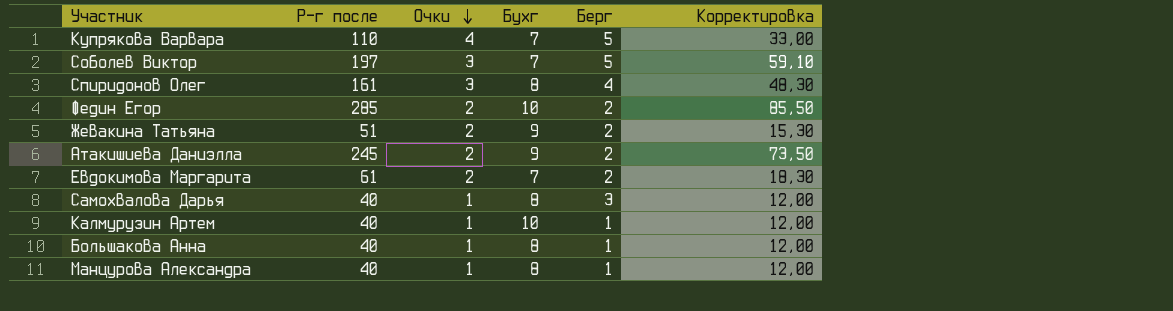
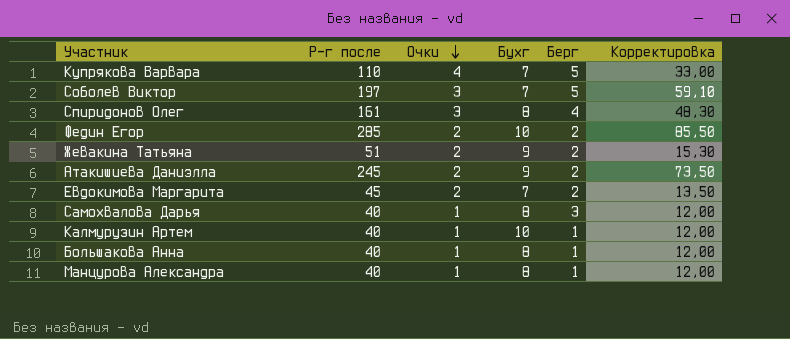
Евдокимова Маргарита | Р-г после: 61 -> 45
Евдокимова Маргарита | Корректировка: 18,30 -> 13,50

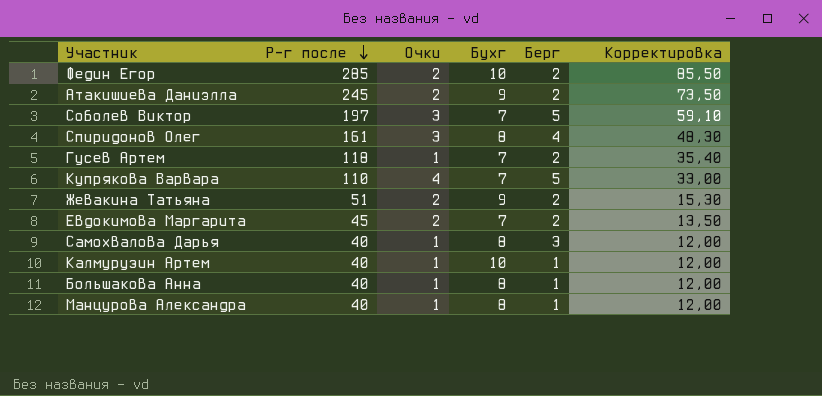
row order: Очки descending -> Р-г после descending
row Гусев Артем: none -> 118 | 1 | 7 | 2 | 35,40

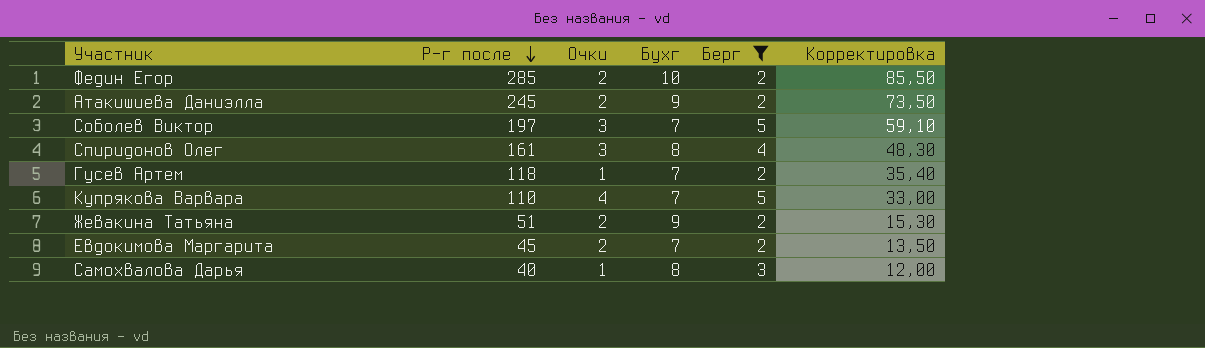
filter: none -> Берг != 1

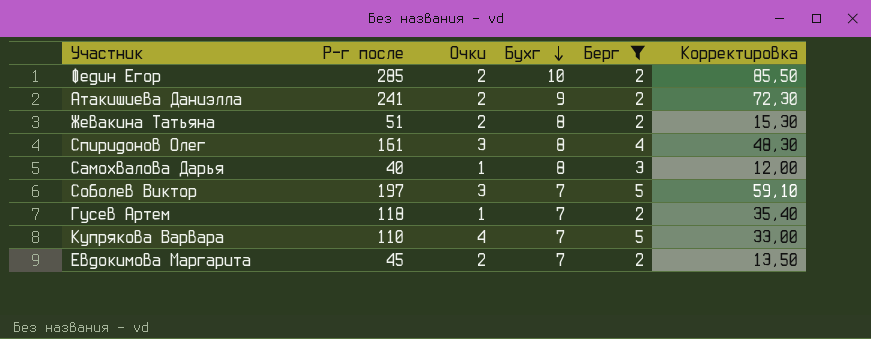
row order: Р-г после descending -> Бухг descending
Атакишиева Даниэлла | Р-г после: 245 -> 241
Атакишиева Даниэлла | Корректировка: 73,50 -> 72,30
Жевакина Татьяна | Бухг: 9 -> 8

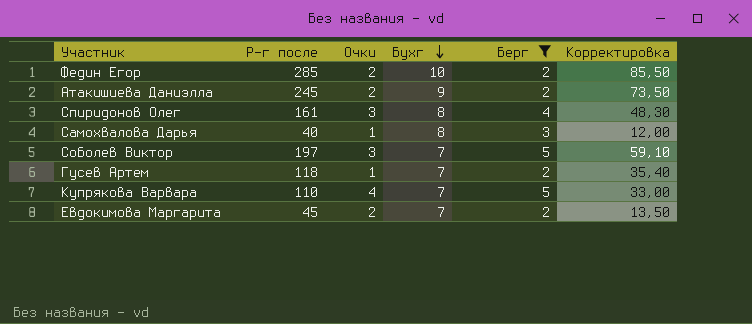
row Жевакина Татьяна: 51 | 2 | 8 | 2 | 15,30 -> none
Атакишиева Даниэлла | Р-г после: 241 -> 245
Атакишиева Даниэлла | Корректировка: 72,30 -> 73,50

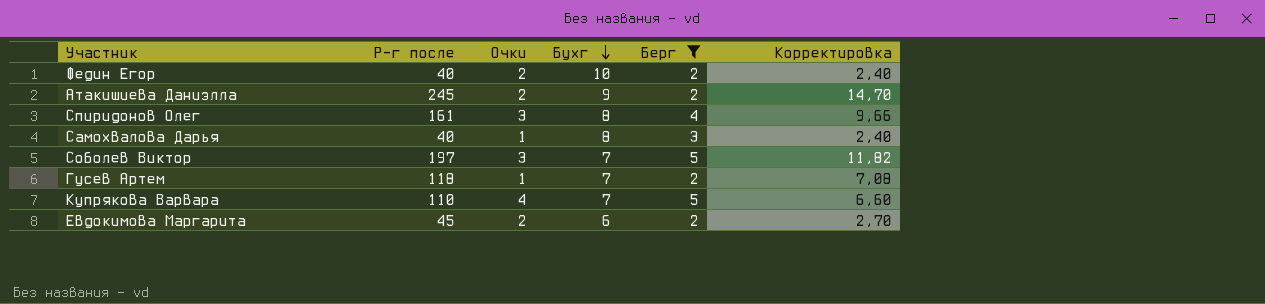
column Корректировка | formula: [Р-г после] * 0,3 -> [Р-г после] * 0,06
Федин Егор | Р-г после: 285 -> 40
Евдокимова Маргарита | Бухг: 7 -> 6

